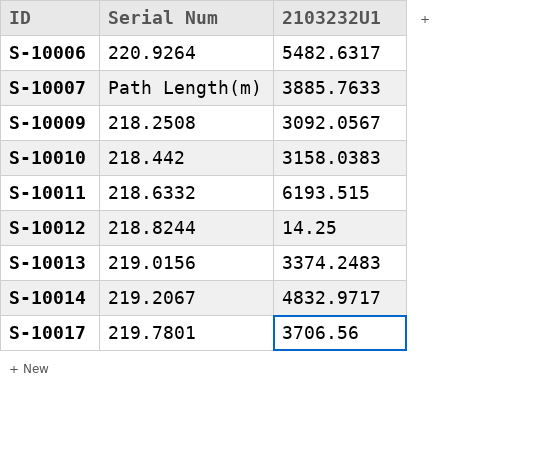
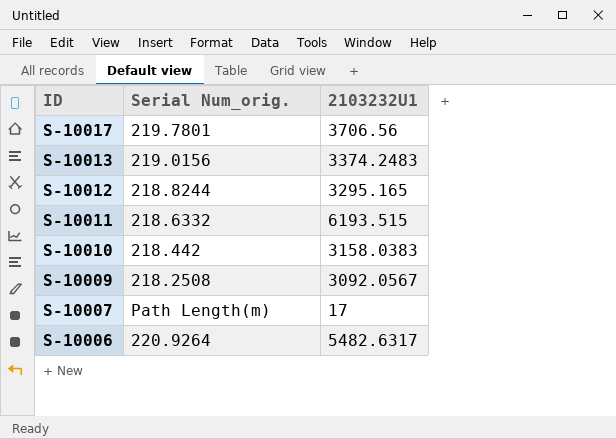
row order: ID ascending -> ID descending
column name: Serial Num -> Serial Num_orig.
row S-10014: 219.2067 | 4832.9717 -> none
S-10012 | 2103232U1: 14.25 -> 3295.165
S-10007 | 2103232U1: 3885.7633 -> 17

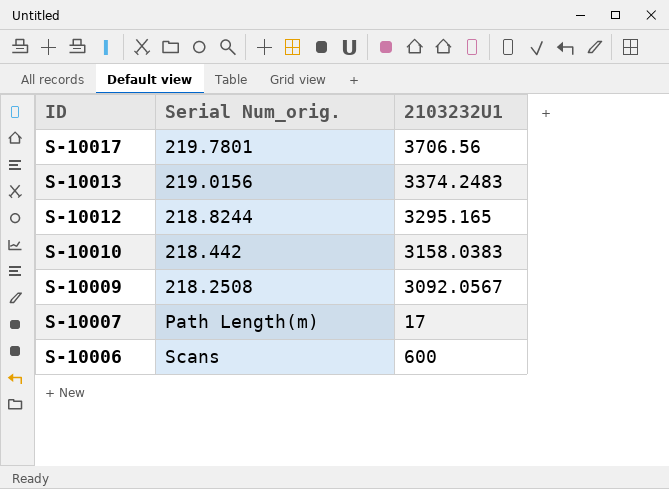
row S-10011: 218.6332 | 6193.515 -> none
S-10006 | Serial Num_orig.: 220.9264 -> Scans
S-10006 | 2103232U1: 5482.6317 -> 600

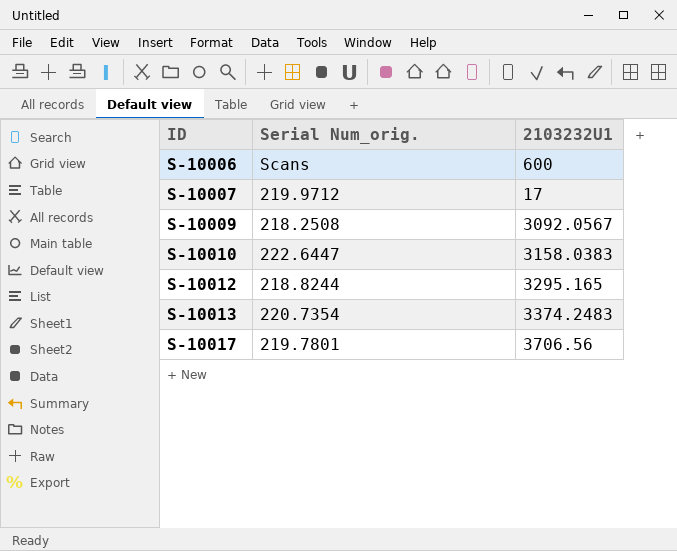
row order: ID descending -> ID ascending
S-10007 | Serial Num_orig.: Path Length(m) -> 219.9712
S-10010 | Serial Num_orig.: 218.442 -> 222.6447
S-10013 | Serial Num_orig.: 219.0156 -> 220.7354

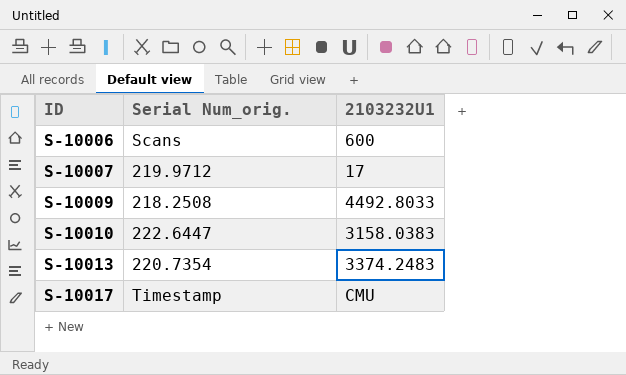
row S-10012: 218.8244 | 3295.165 -> none
S-10009 | 2103232U1: 3092.0567 -> 4492.8033
S-10017 | Serial Num_orig.: 219.7801 -> Timestamp
S-10017 | 2103232U1: 3706.56 -> CMU

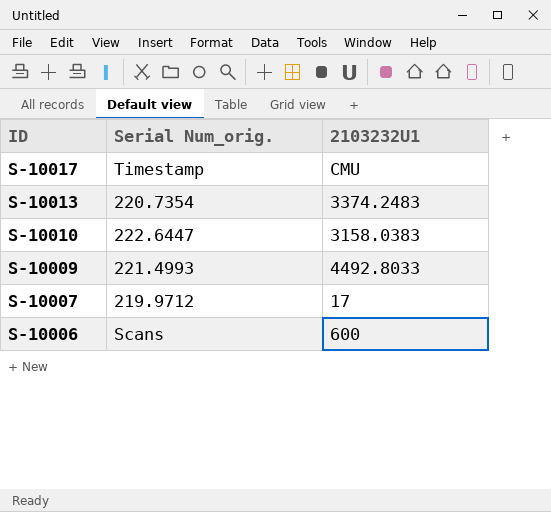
row order: ID ascending -> ID descending
S-10009 | Serial Num_orig.: 218.2508 -> 221.4993

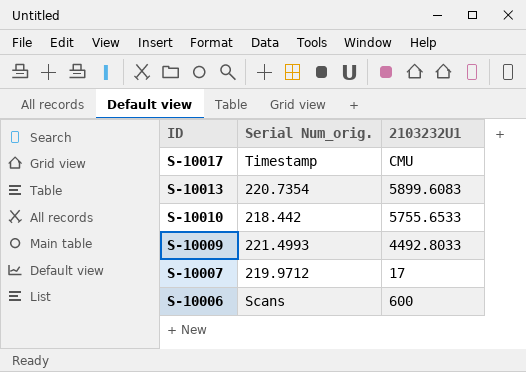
S-10013 | 2103232U1: 3374.2483 -> 5899.6083
S-10010 | Serial Num_orig.: 222.6447 -> 218.442
S-10010 | 2103232U1: 3158.0383 -> 5755.6533

